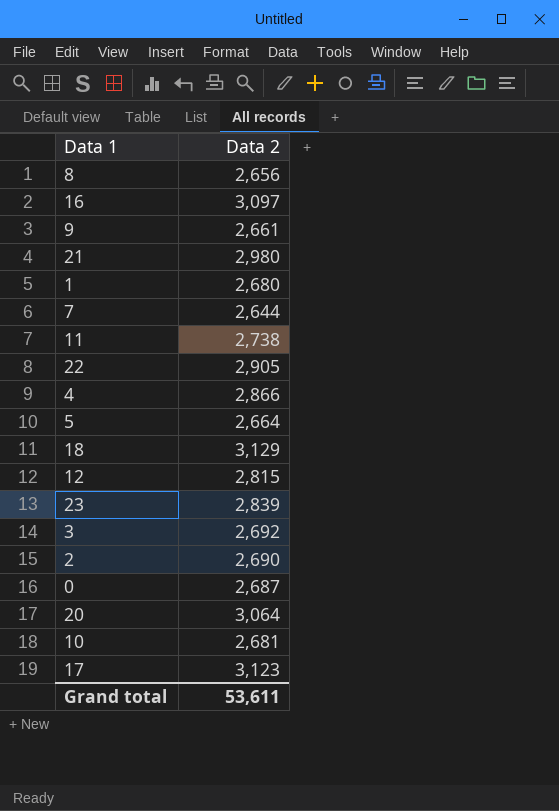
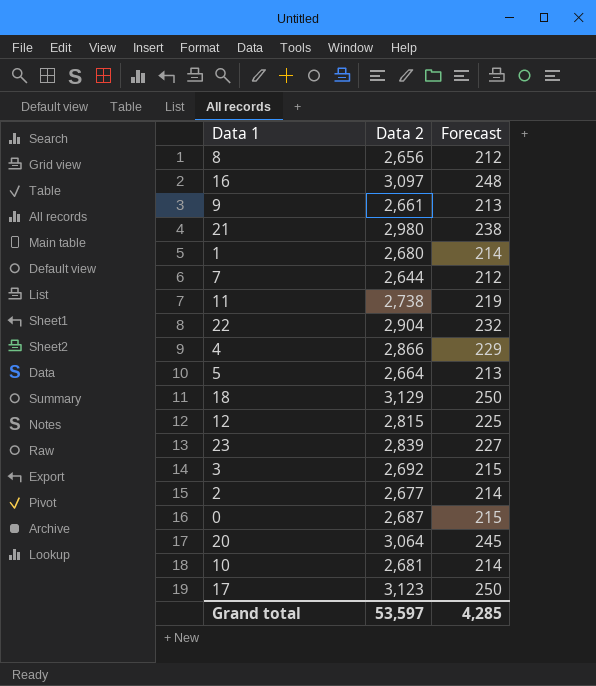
column Forecast | formula: none -> [Data 2] * 0.08
22 | Data 2: 2,905 -> 2,904
2 | Data 2: 2,690 -> 2,677
Grand total | Data 2: 53,611 -> 53,597

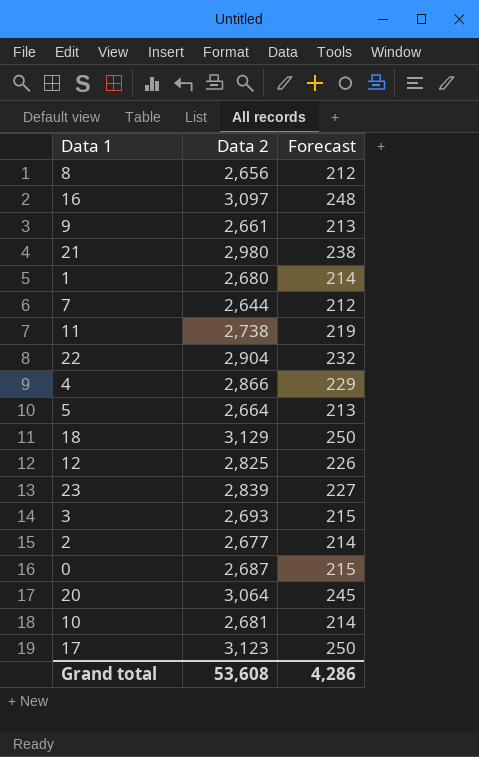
12 | Data 2: 2,815 -> 2,825
12 | Forecast: 225 -> 226
3 | Data 2: 2,692 -> 2,693
Grand total | Data 2: 53,597 -> 53,608
Grand total | Forecast: 4,285 -> 4,286

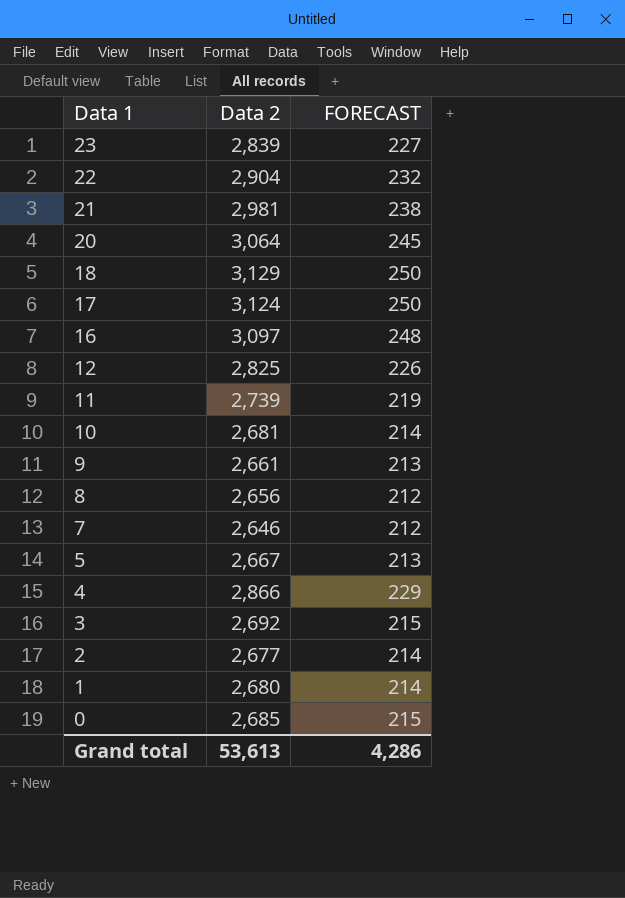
row order: none -> Data 1 descending
column name: Forecast -> FORECAST
21 | Data 2: 2,980 -> 2,981
17 | Data 2: 3,123 -> 3,124
11 | Data 2: 2,738 -> 2,739
7 | Data 2: 2,644 -> 2,646
5 | Data 2: 2,664 -> 2,667
3 | Data 2: 2,693 -> 2,692
0 | Data 2: 2,687 -> 2,685
Grand total | Data 2: 53,608 -> 53,613

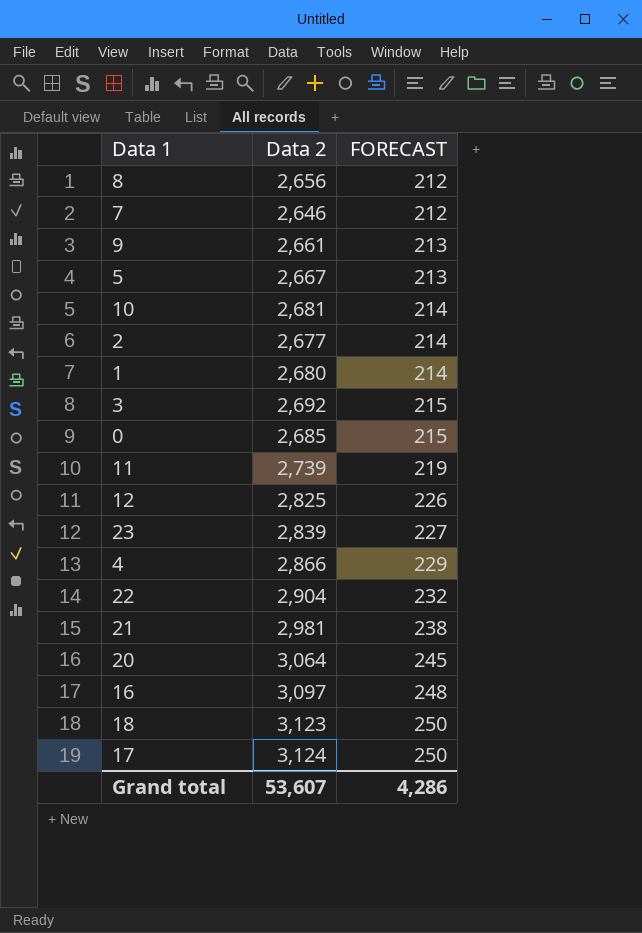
row order: Data 1 descending -> FORECAST ascending
18 | Data 2: 3,129 -> 3,123
Grand total | Data 2: 53,613 -> 53,607

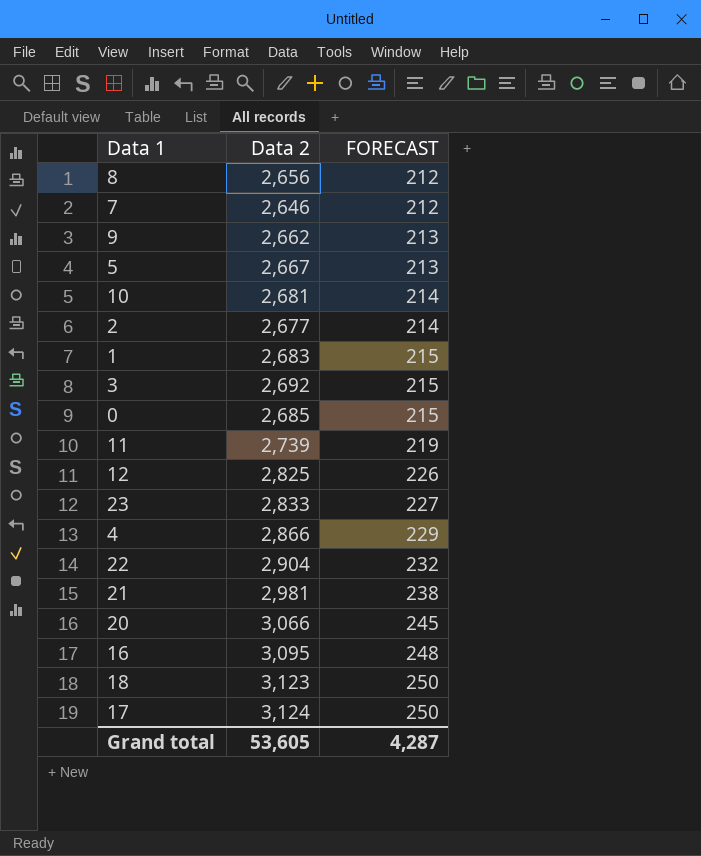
9 | Data 2: 2,661 -> 2,662
1 | Data 2: 2,680 -> 2,683
1 | FORECAST: 214 -> 215
23 | Data 2: 2,839 -> 2,833
20 | Data 2: 3,064 -> 3,066
16 | Data 2: 3,097 -> 3,095
Grand total | Data 2: 53,607 -> 53,605
Grand total | FORECAST: 4,286 -> 4,287

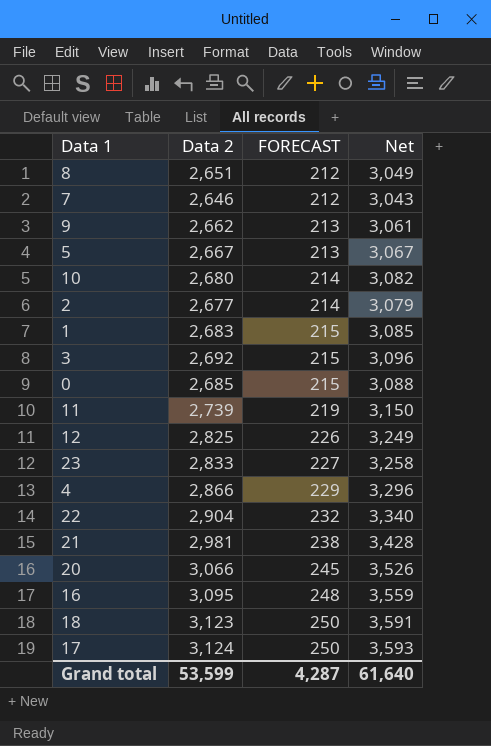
column Net | formula: none -> [Data 2] * 1.15
8 | Data 2: 2,656 -> 2,651
10 | Data 2: 2,681 -> 2,680
Grand total | Data 2: 53,605 -> 53,599

